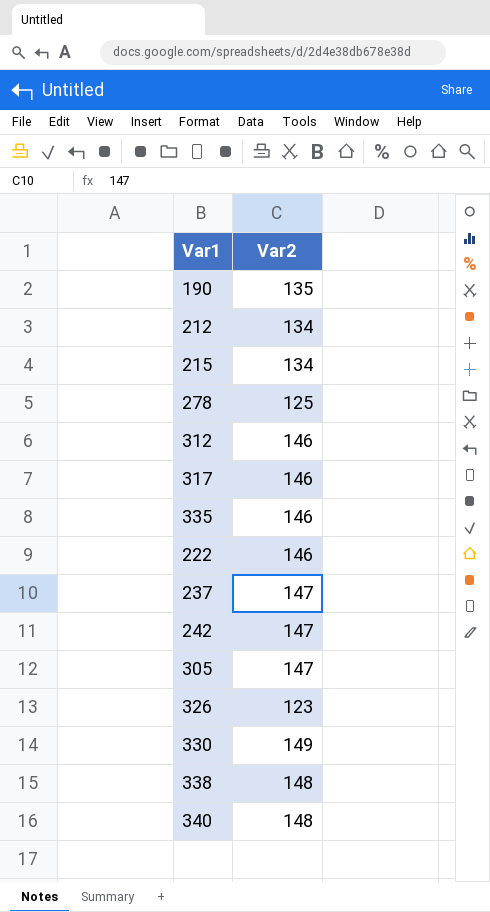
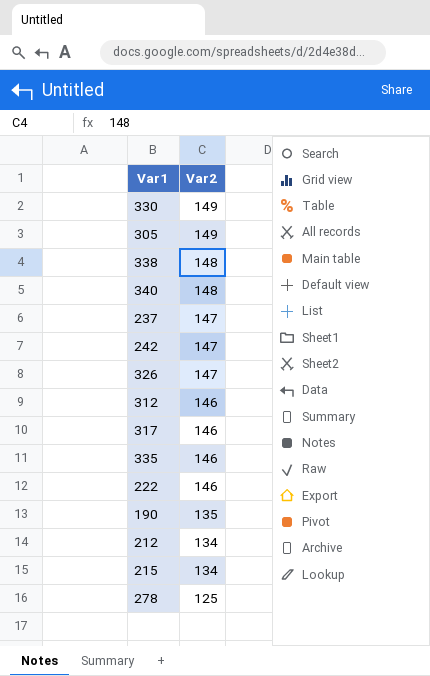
row order: none -> Var2 descending
305 | Var2: 147 -> 149
326 | Var2: 123 -> 147

